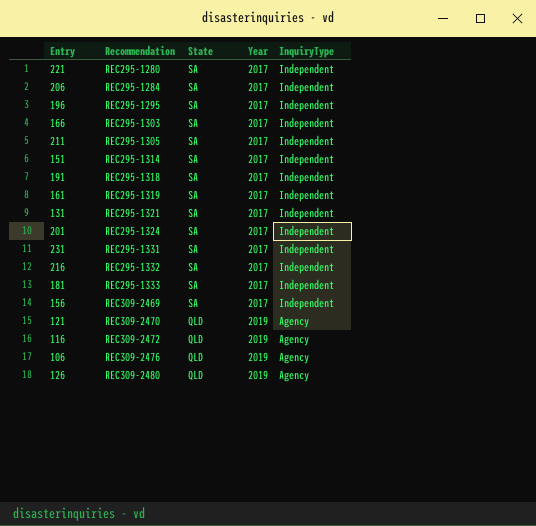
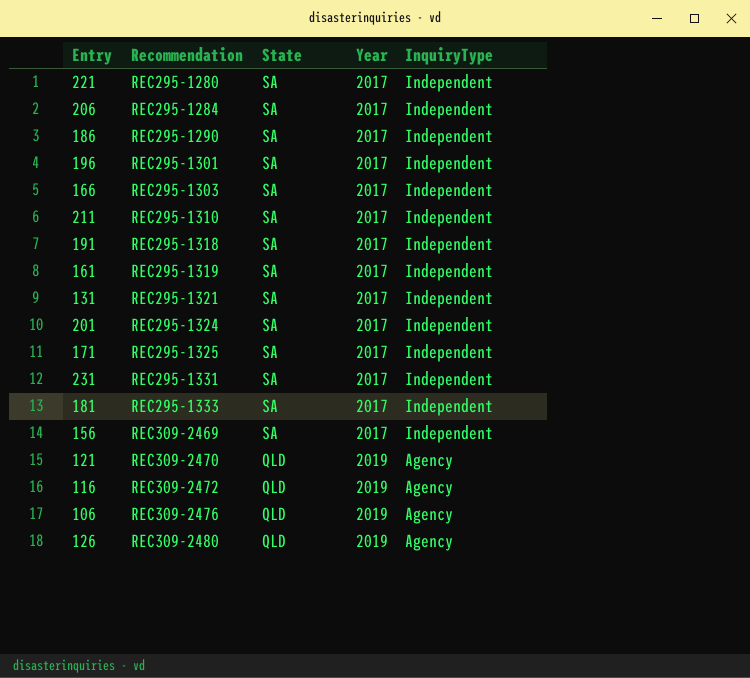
row 151: REC295-1314 | SA | 2017 | Independent -> none
row 216: REC295-1332 | SA | 2017 | Independent -> none
row 186: none -> REC295-1290 | SA | 2017 | Independent
196 | Recommendation: REC295-1295 -> REC295-1301
211 | Recommendation: REC295-1305 -> REC295-1310
row 171: none -> REC295-1325 | SA | 2017 | Independent

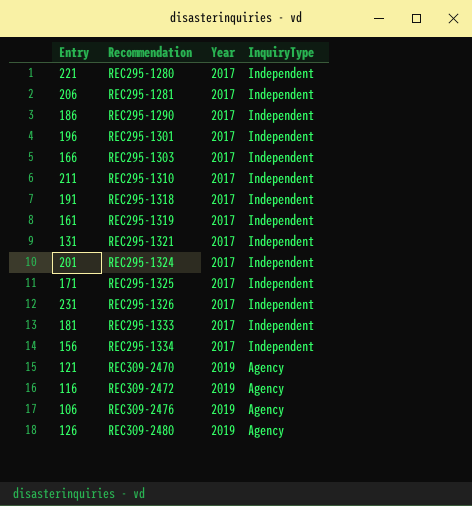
column State | position: 3 -> none
206 | Recommendation: REC295-1284 -> REC295-1281
231 | Recommendation: REC295-1331 -> REC295-1326
156 | Recommendation: REC309-2469 -> REC295-1334

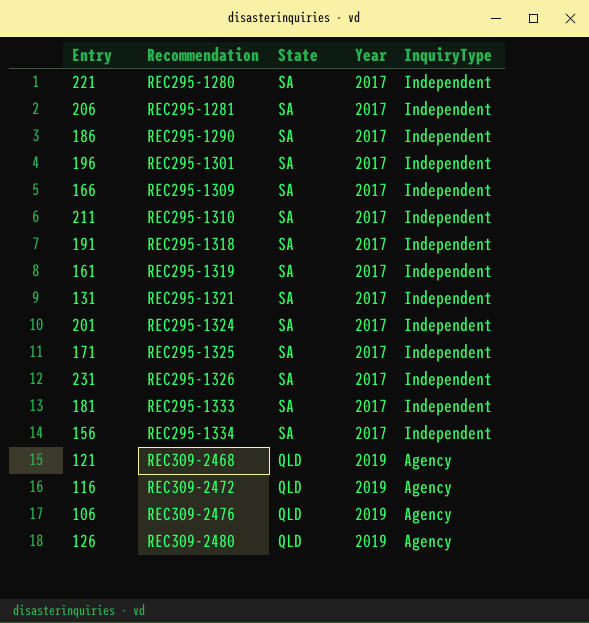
column State | position: none -> 3
166 | Recommendation: REC295-1303 -> REC295-1309
121 | Recommendation: REC309-2470 -> REC309-2468

